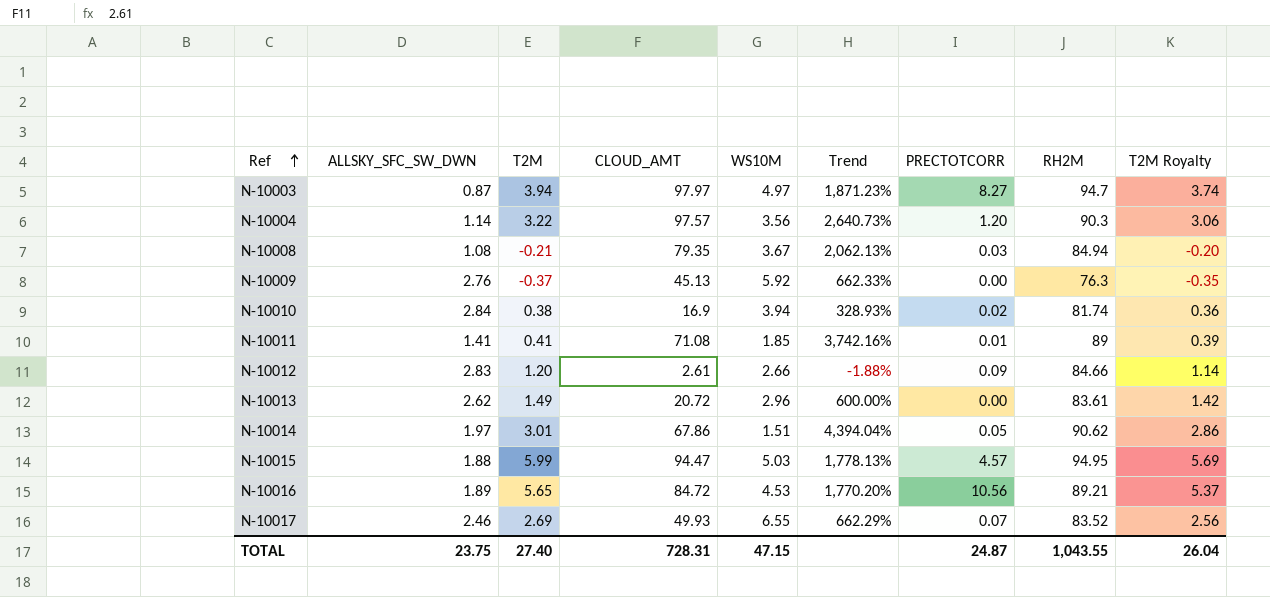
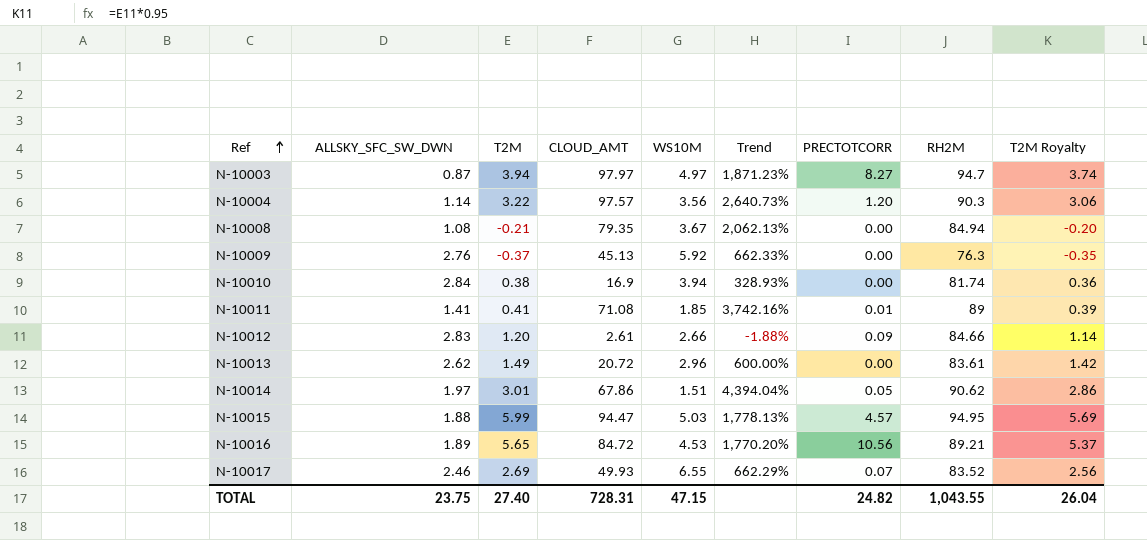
N-10008 | PRECTOTCORR: 0.03 -> 0.00
N-10010 | PRECTOTCORR: 0.02 -> 0.00
TOTAL | PRECTOTCORR: 24.87 -> 24.82

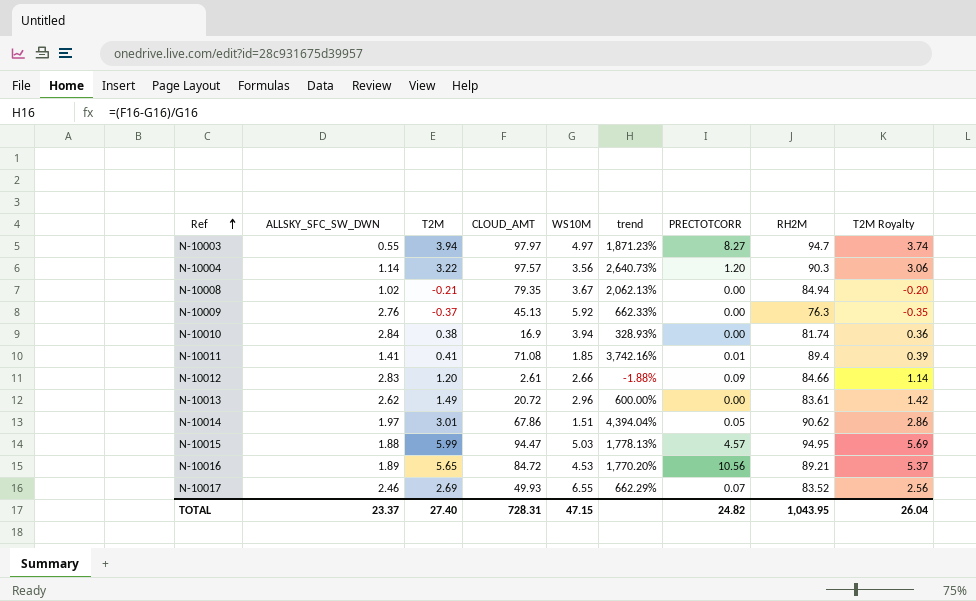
column name: Trend -> trend
N-10003 | ALLSKY_SFC_SW_DWN: 0.87 -> 0.55
N-10008 | ALLSKY_SFC_SW_DWN: 1.08 -> 1.02
N-10011 | RH2M: 89 -> 89.4
TOTAL | ALLSKY_SFC_SW_DWN: 23.75 -> 23.37
TOTAL | RH2M: 1,043.55 -> 1,043.95

